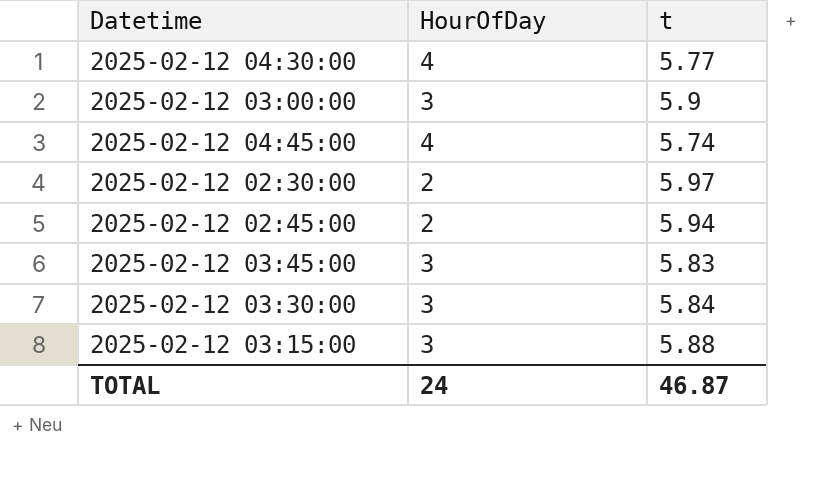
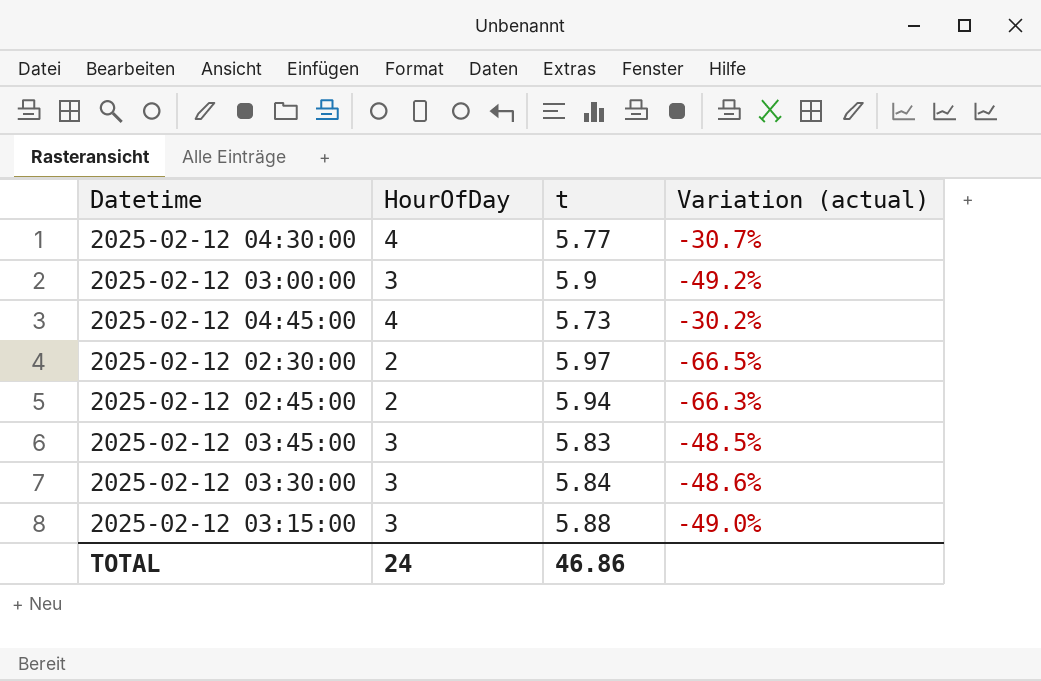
column Variation (actual) | formula: none -> ([HourOfDay] - [t]) / [t]
2025-02-12 04:45:00 | t: 5.74 -> 5.73
TOTAL | t: 46.87 -> 46.86

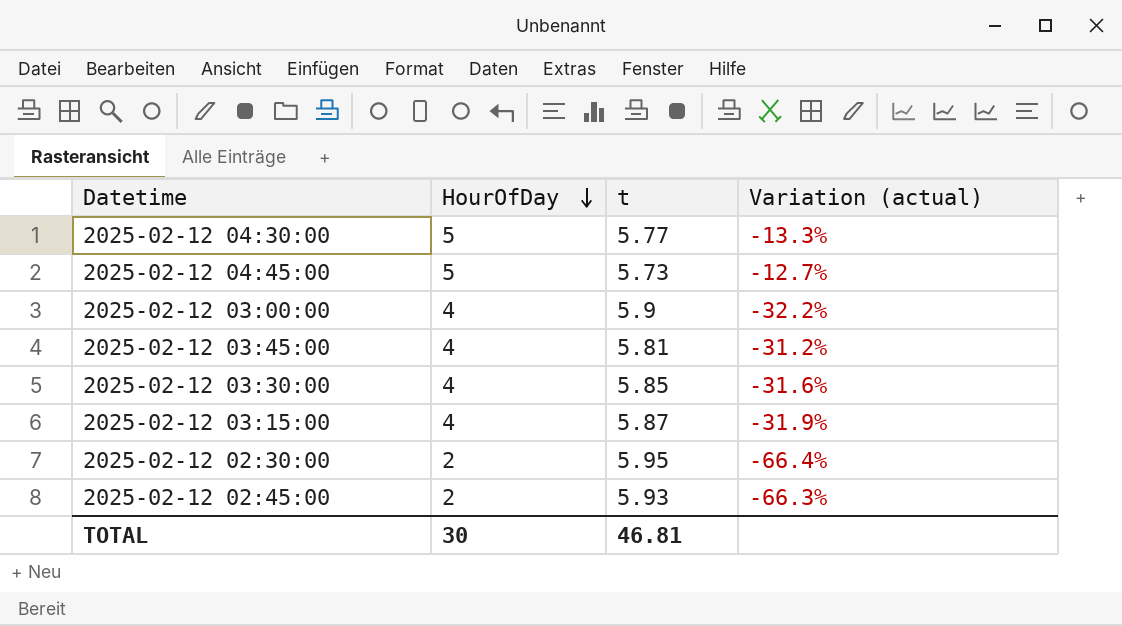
row order: none -> HourOfDay descending
2025-02-12 04:30:00 | HourOfDay: 4 -> 5
2025-02-12 04:30:00 | Variation (actual): -30.7% -> -13.3%
2025-02-12 04:45:00 | HourOfDay: 4 -> 5
2025-02-12 04:45:00 | Variation (actual): -30.2% -> -12.7%
2025-02-12 03:00:00 | HourOfDay: 3 -> 4
2025-02-12 03:00:00 | Variation (actual): -49.2% -> -32.2%
2025-02-12 03:45:00 | HourOfDay: 3 -> 4
2025-02-12 03:45:00 | t: 5.83 -> 5.81
2025-02-12 03:45:00 | Variation (actual): -48.5% -> -31.2%
2025-02-12 03:30:00 | HourOfDay: 3 -> 4
2025-02-12 03:30:00 | t: 5.84 -> 5.85
2025-02-12 03:30:00 | Variation (actual): -48.6% -> -31.6%
2025-02-12 03:15:00 | HourOfDay: 3 -> 4
2025-02-12 03:15:00 | t: 5.88 -> 5.87
2025-02-12 03:15:00 | Variation (actual): -49.0% -> -31.9%
2025-02-12 02:30:00 | t: 5.97 -> 5.95
2025-02-12 02:30:00 | Variation (actual): -66.5% -> -66.4%
2025-02-12 02:45:00 | t: 5.94 -> 5.93
TOTAL | HourOfDay: 24 -> 30
TOTAL | t: 46.86 -> 46.81

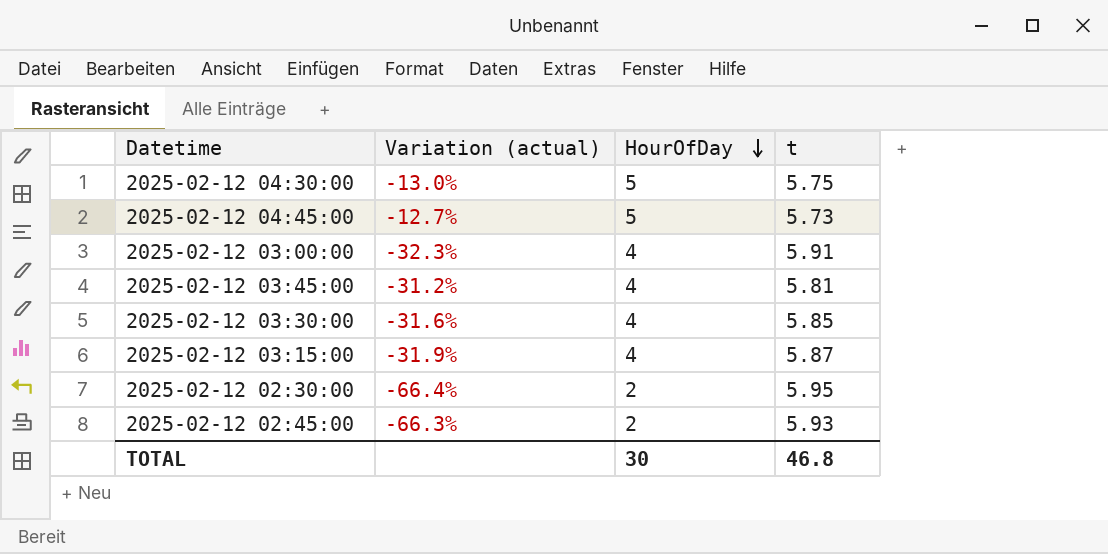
column Variation (actual) | position: 4 -> 2
2025-02-12 04:30:00 | Variation (actual): -13.3% -> -13.0%
2025-02-12 04:30:00 | t: 5.77 -> 5.75
2025-02-12 03:00:00 | Variation (actual): -32.2% -> -32.3%
2025-02-12 03:00:00 | t: 5.9 -> 5.91
TOTAL | t: 46.81 -> 46.8

